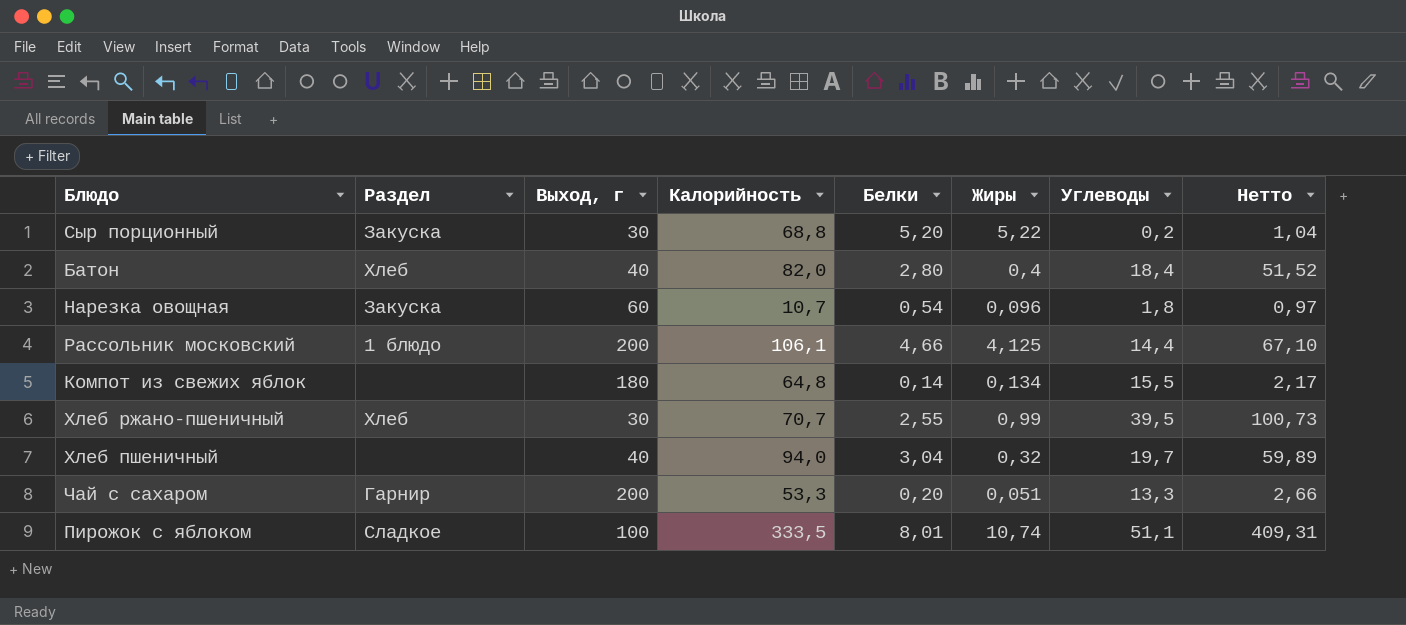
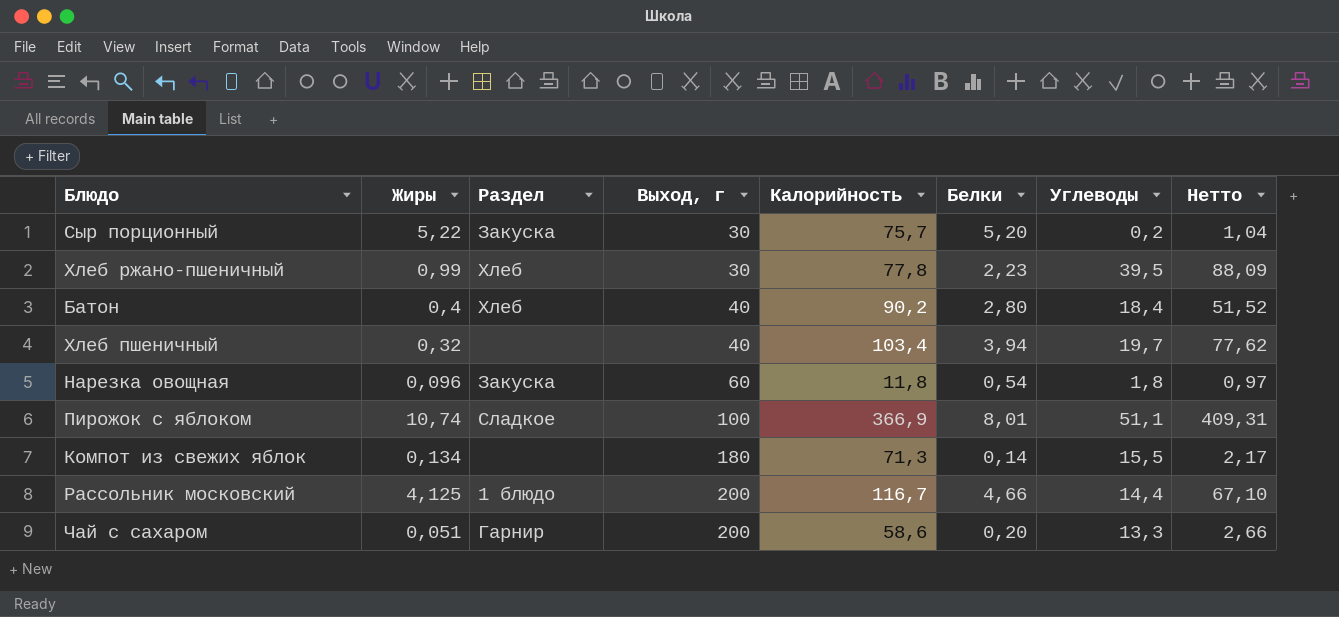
row order: none -> Выход, г ascending
column Жиры | position: 6 -> 2
Сыр порционный | Калорийность: 68,8 -> 75,7
Хлеб ржано-пшеничный | Калорийность: 70,7 -> 77,8
Хлеб ржано-пшеничный | Белки: 2,55 -> 2,23
Хлеб ржано-пшеничный | Нетто: 100,73 -> 88,09
Батон | Калорийность: 82,0 -> 90,2
Хлеб пшеничный | Калорийность: 94,0 -> 103,4
Хлеб пшеничный | Белки: 3,04 -> 3,94
Хлеб пшеничный | Нетто: 59,89 -> 77,62
Нарезка овощная | Калорийность: 10,7 -> 11,8
Пирожок с яблоком | Калорийность: 333,5 -> 366,9
Компот из свежих яблок | Калорийность: 64,8 -> 71,3
Рассольник московский | Калорийность: 106,1 -> 116,7
Чай с сахаром | Калорийность: 53,3 -> 58,6

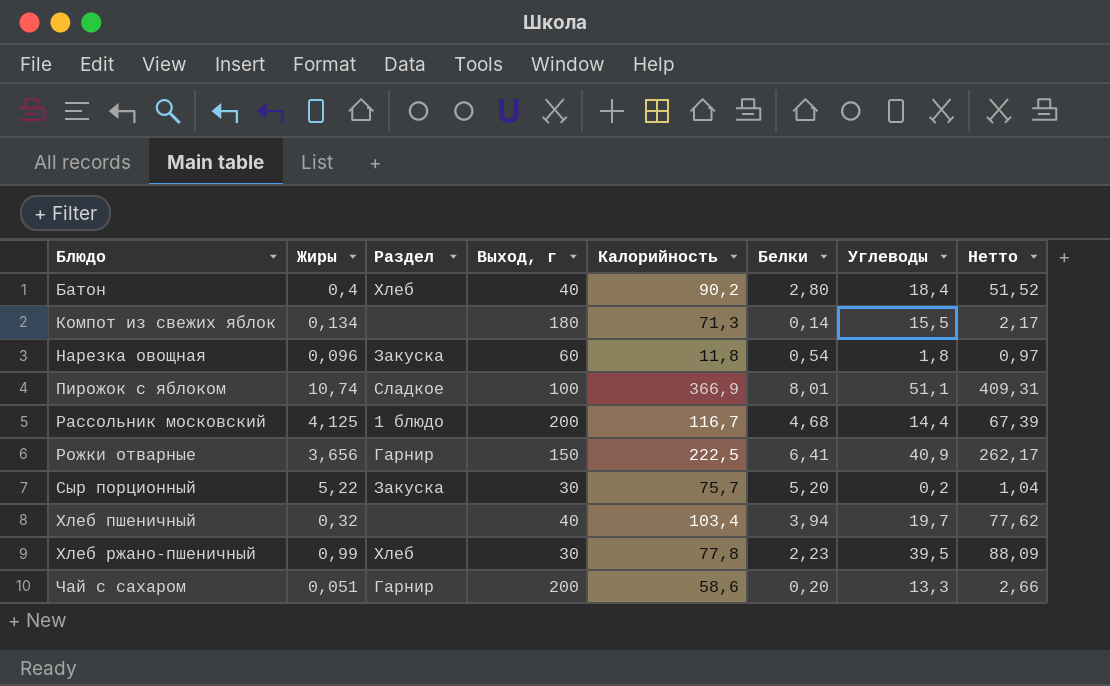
row order: Выход, г ascending -> Блюдо ascending
Рассольник московский | Белки: 4,66 -> 4,68
Рассольник московский | Нетто: 67,10 -> 67,39
row Рожки отварные: none -> 3,656 | Гарнир | 150 | 222,5 | 6,41 | 40,9 | 262,17

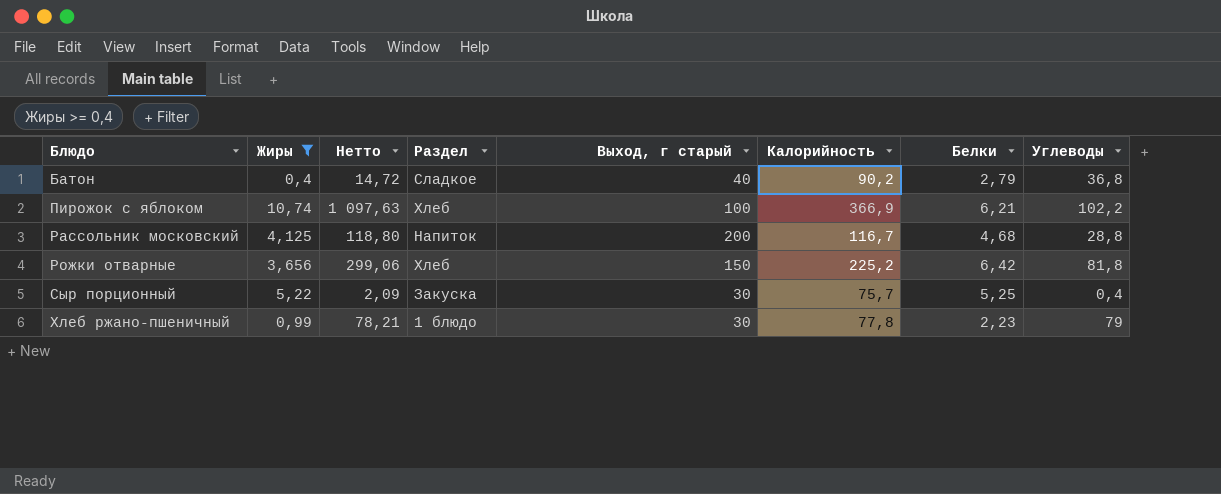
filter: none -> Жиры >= 0,4
column Нетто | formula: [Белки] * [Углеводы] -> [Жиры] * [Углеводы]
column Нетто | position: 8 -> 3
column name: Выход, г -> Выход, г старый
Батон | Раздел: Хлеб -> Сладкое
Батон | Белки: 2,80 -> 2,79
Батон | Углеводы: 18,4 -> 36,8
Пирожок с яблоком | Раздел: Сладкое -> Хлеб
Пирожок с яблоком | Белки: 8,01 -> 6,21
Пирожок с яблоком | Углеводы: 51,1 -> 102,2
Рассольник московский | Раздел: 1 блюдо -> Напиток
Рассольник московский | Углеводы: 14,4 -> 28,8
Рожки отварные | Раздел: Гарнир -> Хлеб
Рожки отварные | Калорийность: 222,5 -> 225,2
Рожки отварные | Белки: 6,41 -> 6,42
Рожки отварные | Углеводы: 40,9 -> 81,8
Сыр порционный | Белки: 5,20 -> 5,25
Сыр порционный | Углеводы: 0,2 -> 0,4
Хлеб ржано-пшеничный | Раздел: Хлеб -> 1 блюдо
Хлеб ржано-пшеничный | Углеводы: 39,5 -> 79

